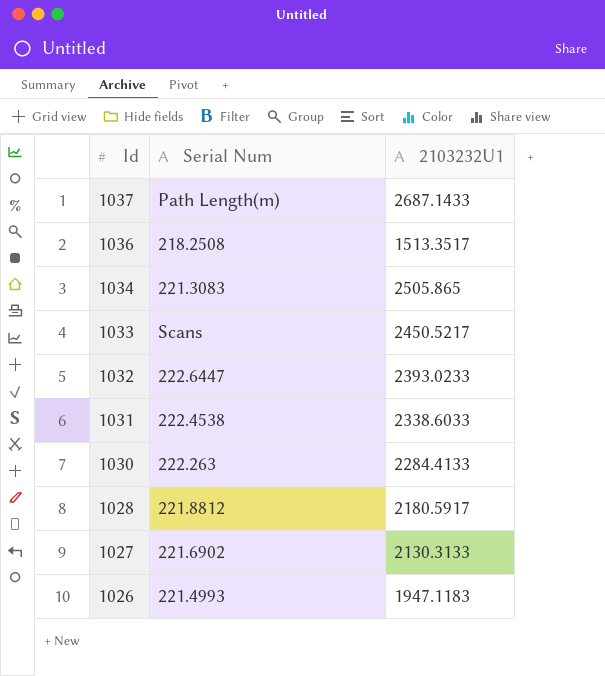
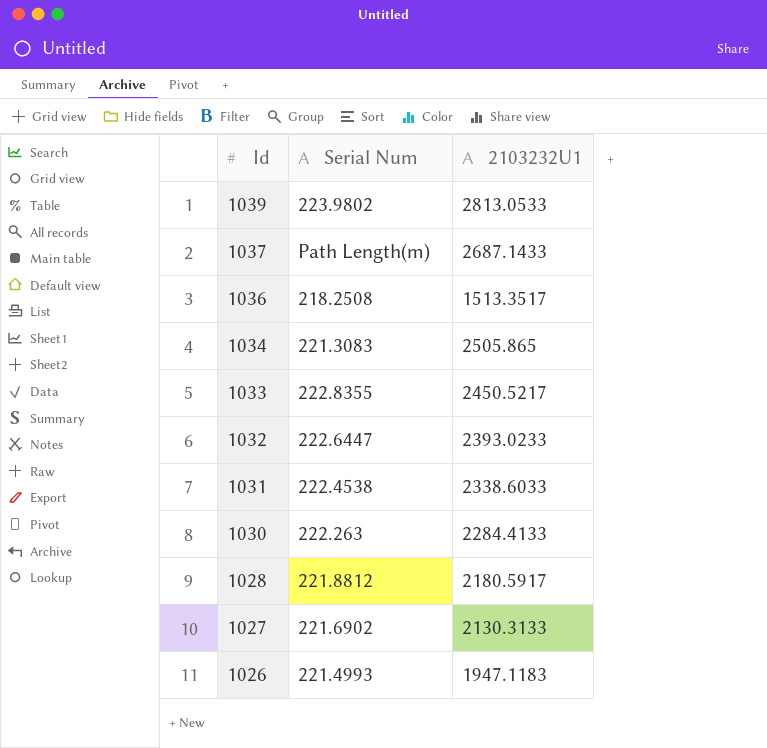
row 1039: none -> 223.9802 | 2813.0533
1033 | Serial Num: Scans -> 222.8355

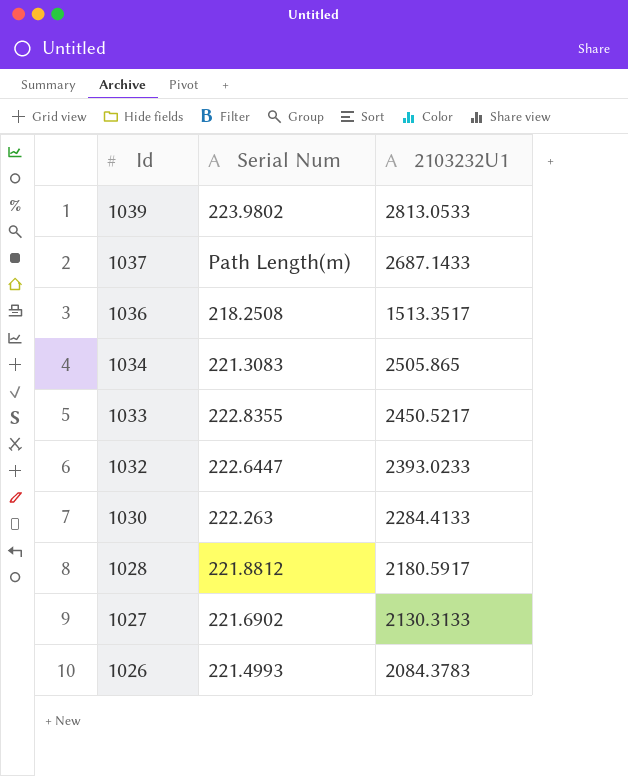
row 1031: 222.4538 | 2338.6033 -> none
1026 | 2103232U1: 1947.1183 -> 2084.3783

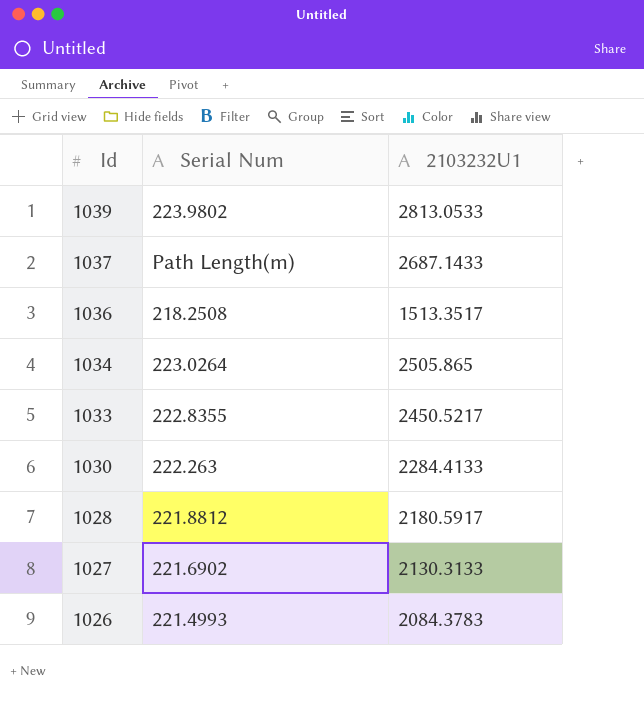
row 1032: 222.6447 | 2393.0233 -> none
1034 | Serial Num: 221.3083 -> 223.0264

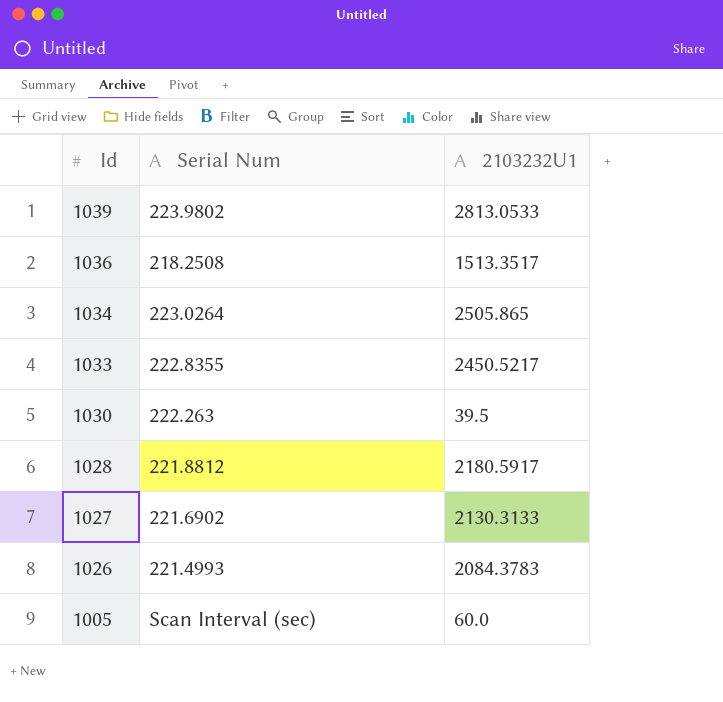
row 1037: Path Length(m) | 2687.1433 -> none
1030 | 2103232U1: 2284.4133 -> 39.5
row 1005: none -> Scan Interval (sec) | 60.0

